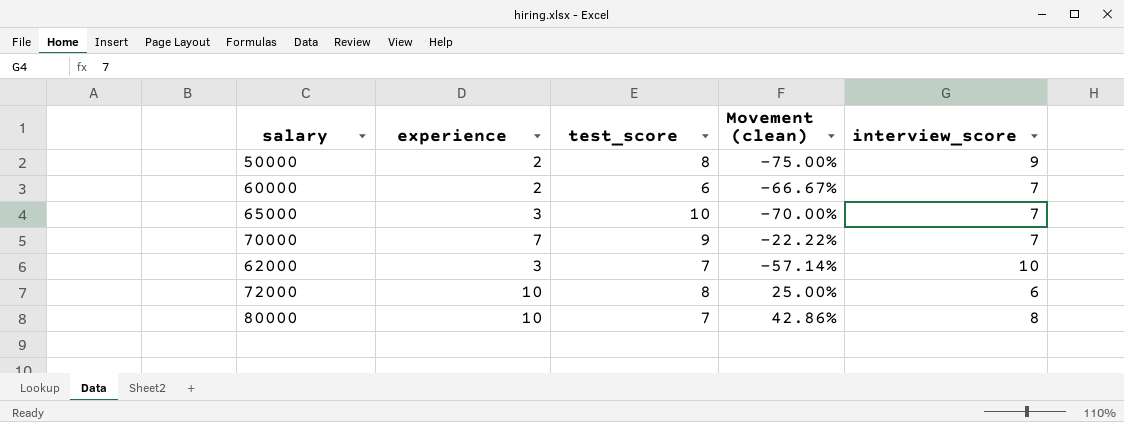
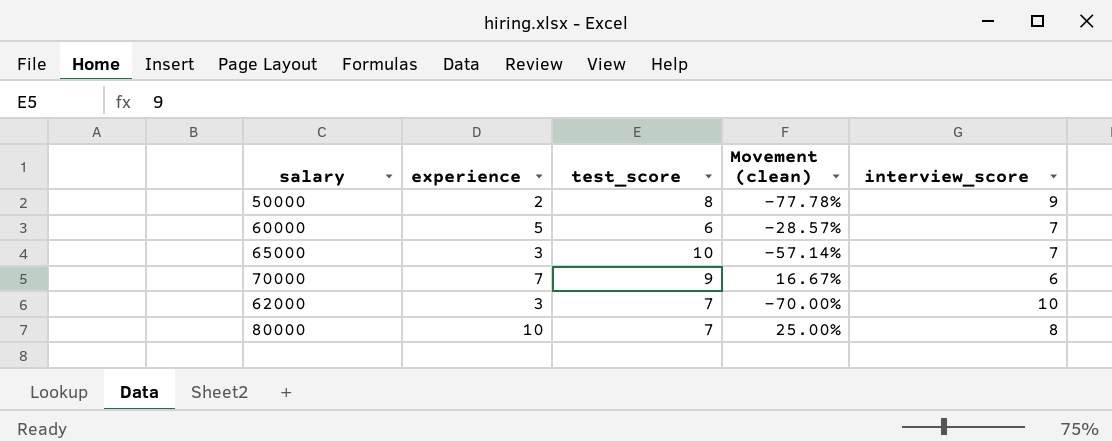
column Movement (clean) | formula: ([experience] - [test_score]) / [test_score] -> ([experience] - [interview_score]) / [interview_score]
row 72000: 10 | 8 | 25.00% | 6 -> none
60000 | experience: 2 -> 5
70000 | interview_score: 7 -> 6

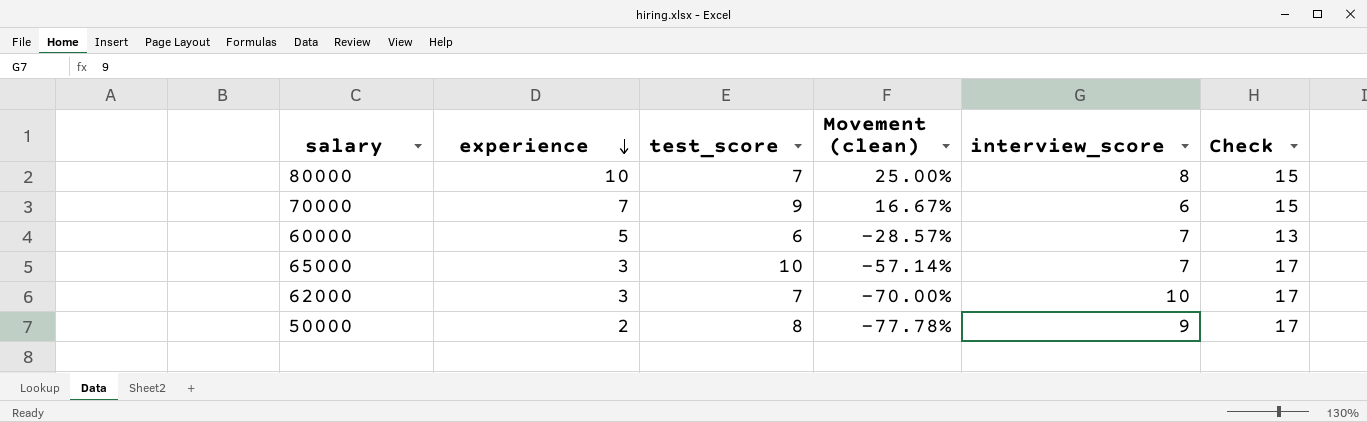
row order: none -> experience descending
column Check | formula: none -> [test_score] + [interview_score]

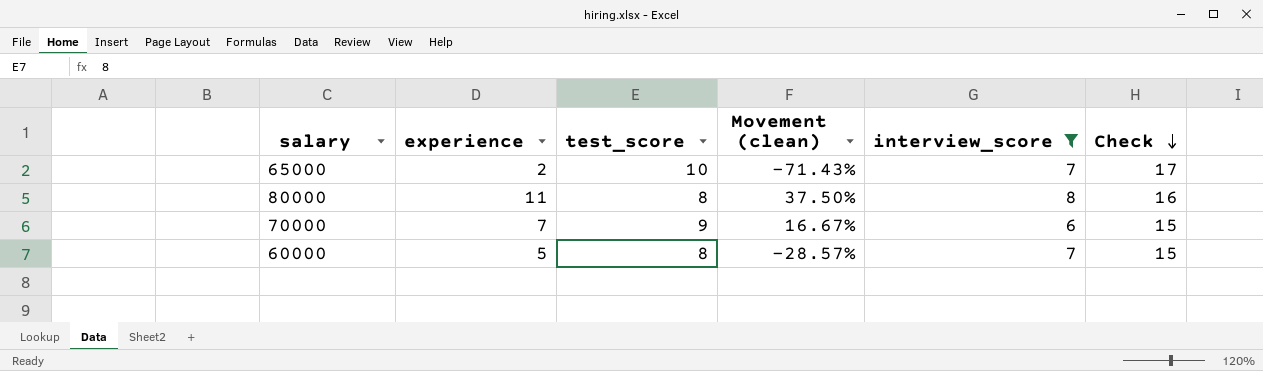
filter: none -> interview_score <= 8
row order: experience descending -> Check descending
65000 | experience: 3 -> 2
65000 | Movement (clean): -57.14% -> -71.43%
80000 | experience: 10 -> 11
80000 | test_score: 7 -> 8
80000 | Movement (clean): 25.00% -> 37.50%
80000 | Check: 15 -> 16
60000 | test_score: 6 -> 8
60000 | Check: 13 -> 15

